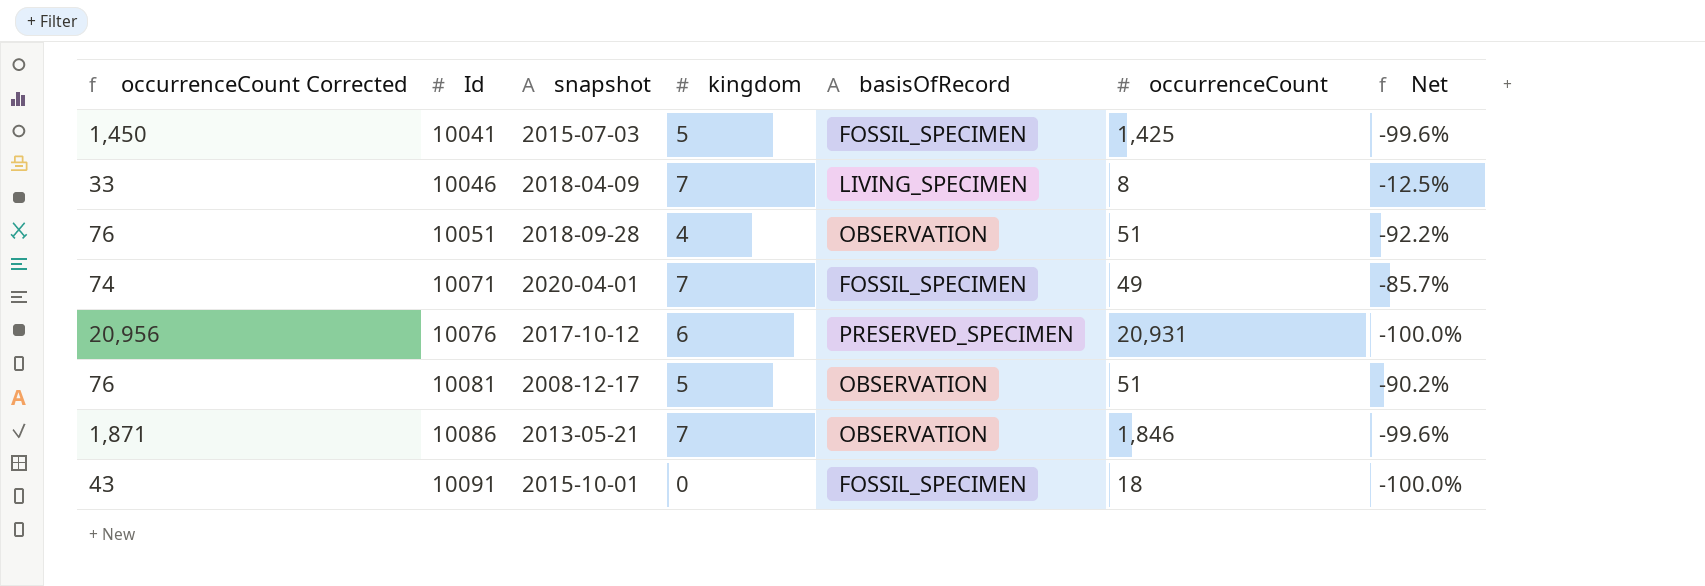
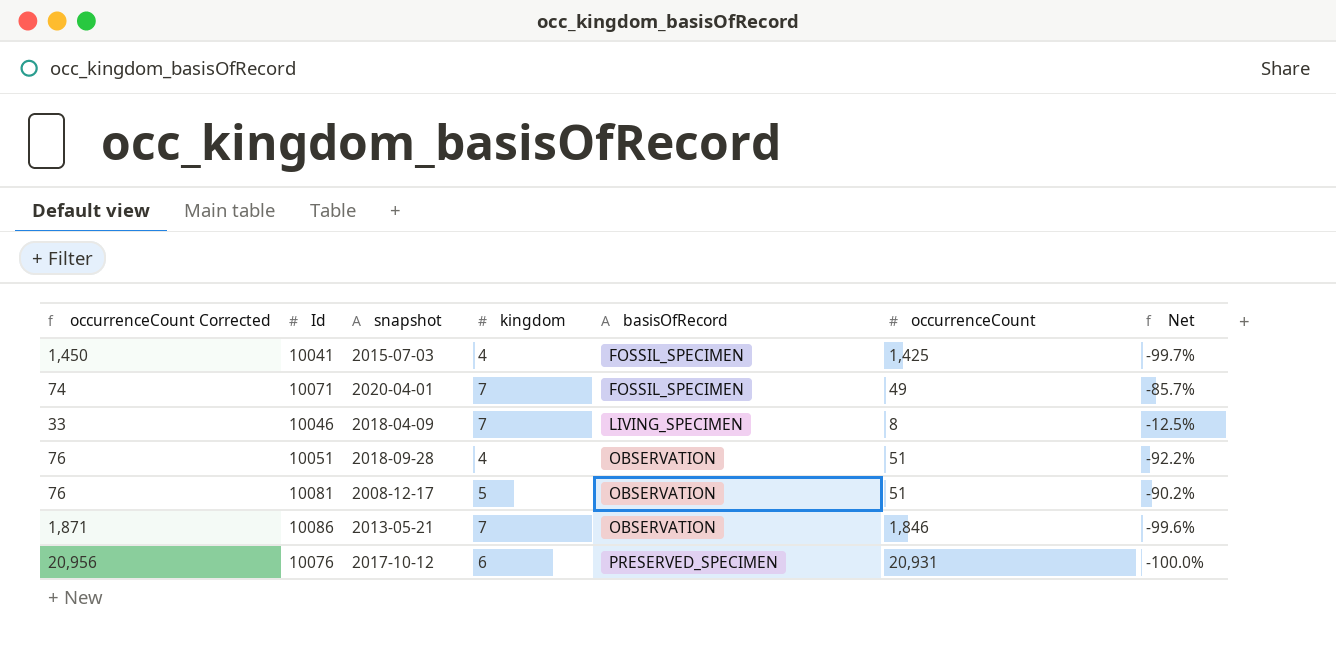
row order: Id ascending -> basisOfRecord ascending
row 10091: 43 | 2015-10-01 | 0 | FOSSIL_SPECIMEN | 18 | -100.0% -> none
10041 | kingdom: 5 -> 4
10041 | Net: -99.6% -> -99.7%

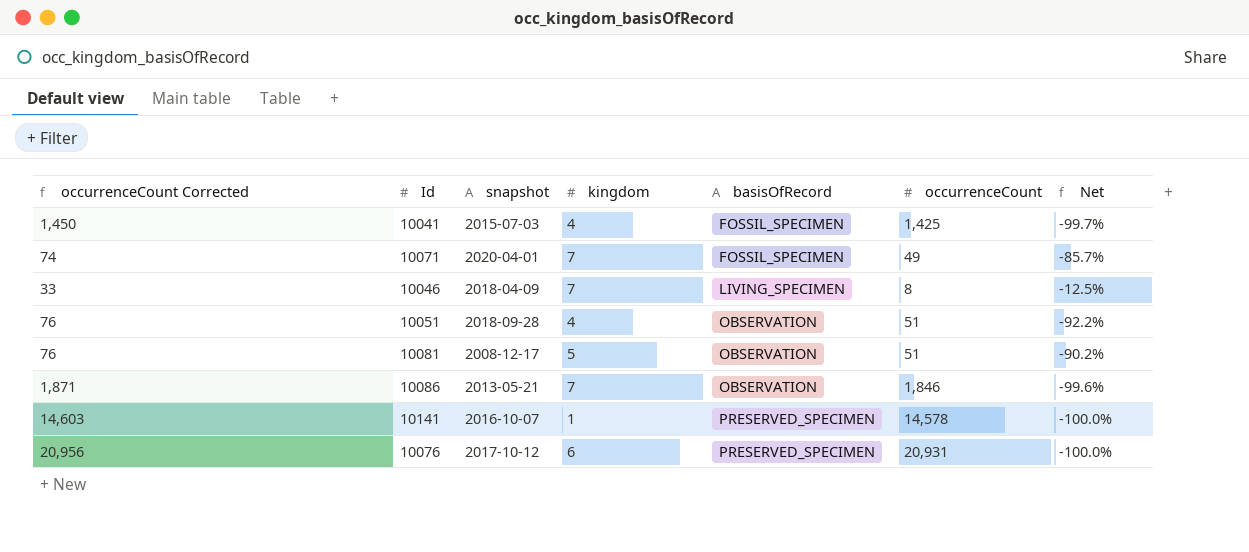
row 10141: none -> 14,603 | 2016-10-07 | 1 | PRESERVED_SPECIMEN | 14,578 | -100.0%

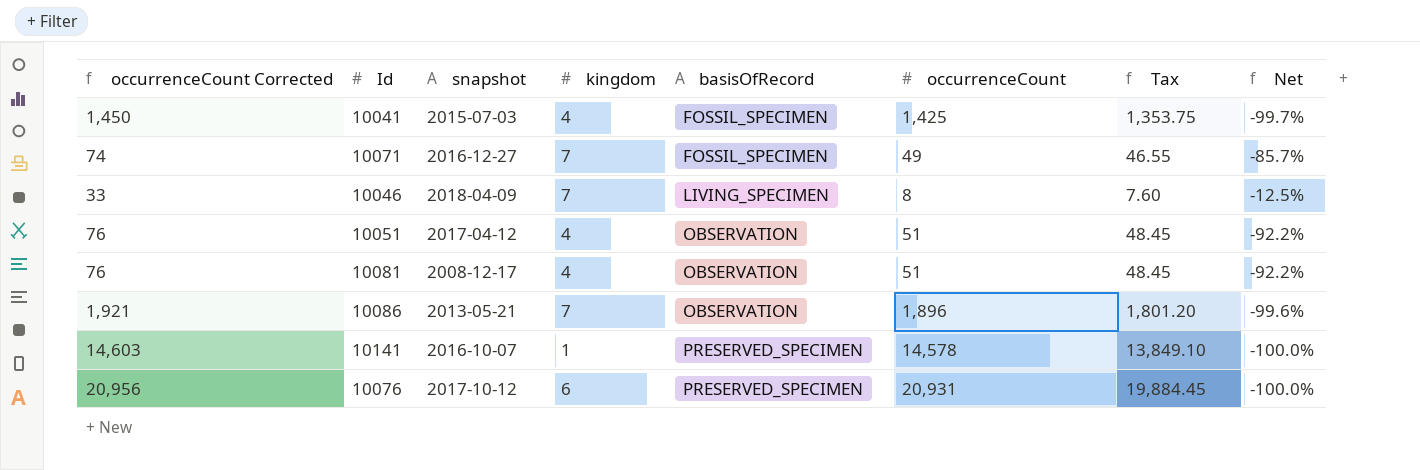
column Tax | formula: none -> [occurrenceCount] * 0.95
10071 | snapshot: 2020-04-01 -> 2016-12-27
10051 | snapshot: 2018-09-28 -> 2017-04-12
10081 | kingdom: 5 -> 4
10081 | Net: -90.2% -> -92.2%
10086 | occurrenceCount Corrected: 1,871 -> 1,921
10086 | occurrenceCount: 1,846 -> 1,896

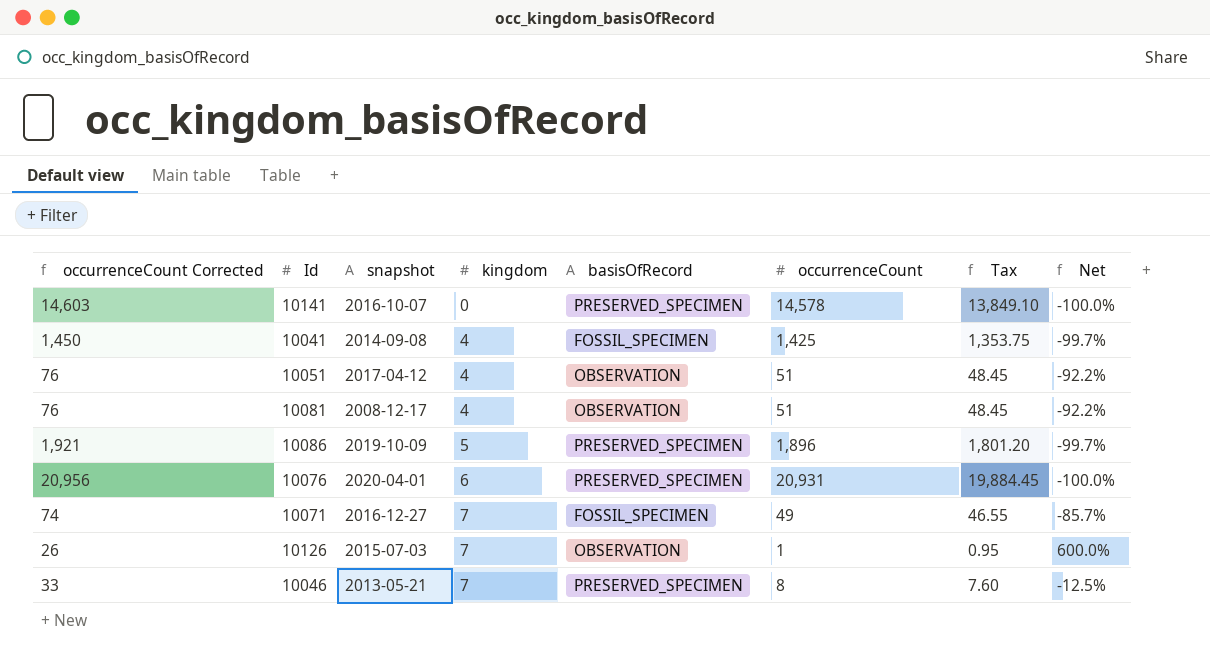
row order: basisOfRecord ascending -> kingdom ascending
10141 | kingdom: 1 -> 0
10041 | snapshot: 2015-07-03 -> 2014-09-08
10086 | snapshot: 2013-05-21 -> 2019-10-09
10086 | kingdom: 7 -> 5
10086 | basisOfRecord: OBSERVATION -> PRESERVED_SPECIMEN
10086 | Net: -99.6% -> -99.7%
10076 | snapshot: 2017-10-12 -> 2020-04-01
row 10126: none -> 26 | 2015-07-03 | 7 | OBSERVATION | 1 | 0.95 | 600.0%
10046 | snapshot: 2018-04-09 -> 2013-05-21
10046 | basisOfRecord: LIVING_SPECIMEN -> PRESERVED_SPECIMEN

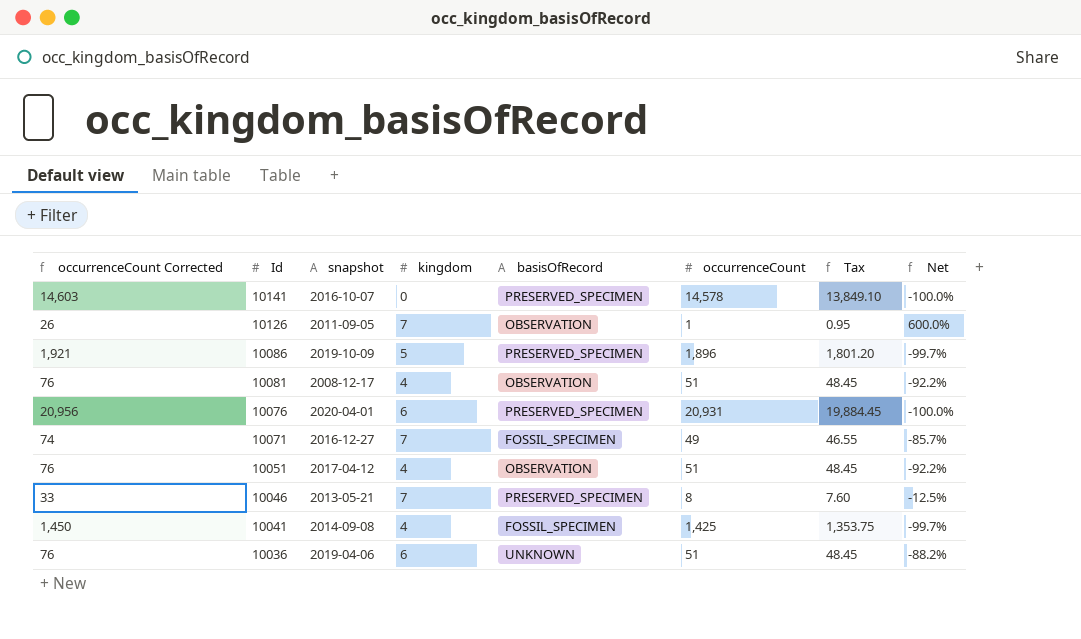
row order: kingdom ascending -> Id descending
10126 | snapshot: 2015-07-03 -> 2011-09-05
row 10036: none -> 76 | 2019-04-06 | 6 | UNKNOWN | 51 | 48.45 | -88.2%

